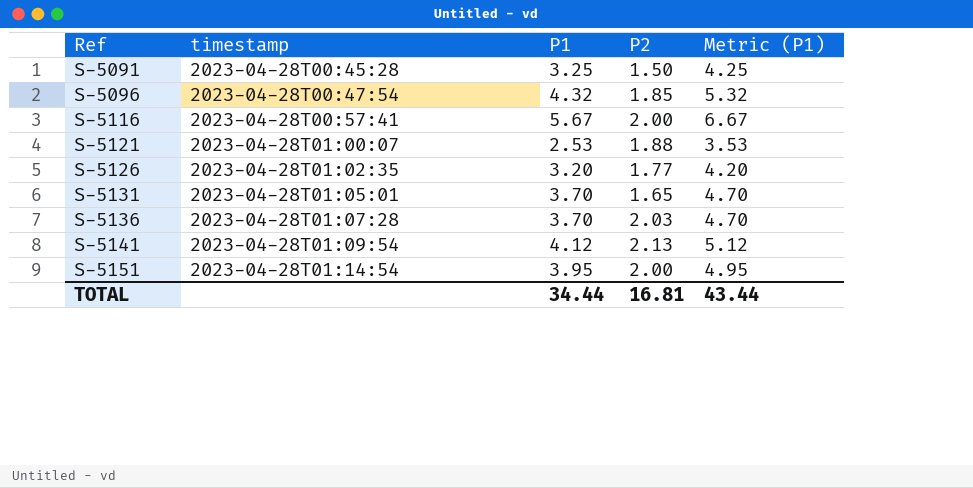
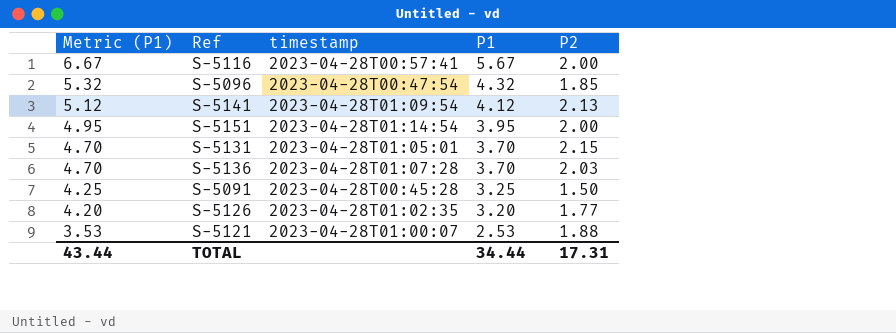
row order: Ref ascending -> Metric (P1) descending
column Metric (P1) | position: 5 -> 1
S-5131 | P2: 1.65 -> 2.15
TOTAL | P2: 16.81 -> 17.31

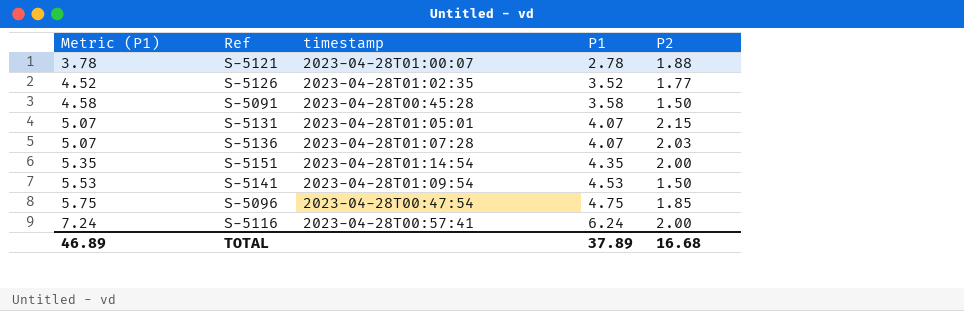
row order: Metric (P1) descending -> Metric (P1) ascending
S-5121 | Metric (P1): 3.53 -> 3.78
S-5121 | P1: 2.53 -> 2.78
S-5126 | Metric (P1): 4.20 -> 4.52
S-5126 | P1: 3.20 -> 3.52
S-5091 | Metric (P1): 4.25 -> 4.58
S-5091 | P1: 3.25 -> 3.58
S-5131 | Metric (P1): 4.70 -> 5.07
S-5131 | P1: 3.70 -> 4.07
S-5136 | Metric (P1): 4.70 -> 5.07
S-5136 | P1: 3.70 -> 4.07
S-5151 | Metric (P1): 4.95 -> 5.35
S-5151 | P1: 3.95 -> 4.35
S-5141 | Metric (P1): 5.12 -> 5.53
S-5141 | P1: 4.12 -> 4.53
S-5141 | P2: 2.13 -> 1.50
S-5096 | Metric (P1): 5.32 -> 5.75
S-5096 | P1: 4.32 -> 4.75
S-5116 | Metric (P1): 6.67 -> 7.24
S-5116 | P1: 5.67 -> 6.24
TOTAL | Metric (P1): 43.44 -> 46.89
TOTAL | P1: 34.44 -> 37.89
TOTAL | P2: 17.31 -> 16.68

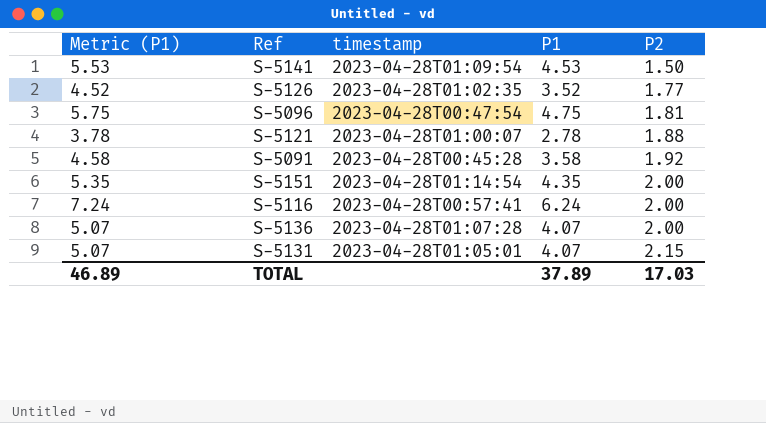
row order: Metric (P1) ascending -> P2 ascending
S-5096 | P2: 1.85 -> 1.81
S-5091 | P2: 1.50 -> 1.92
S-5136 | P2: 2.03 -> 2.00
TOTAL | P2: 16.68 -> 17.03

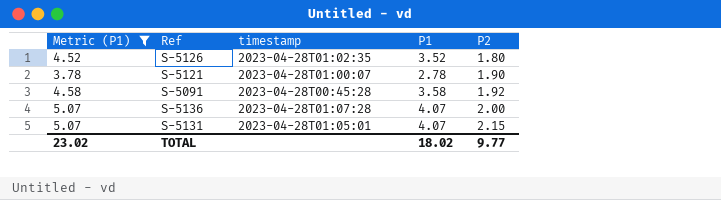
filter: none -> Metric (P1) <= 5.07
S-5126 | P2: 1.77 -> 1.80
S-5121 | P2: 1.88 -> 1.90
TOTAL | Metric (P1): 46.89 -> 23.02
TOTAL | P1: 37.89 -> 18.02
TOTAL | P2: 17.03 -> 9.77

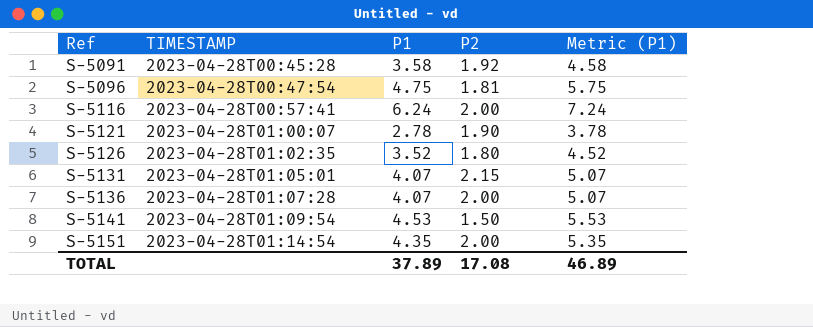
filter: Metric (P1) <= 5.07 -> none
row order: P2 ascending -> Ref ascending
column name: timestamp -> TIMESTAMP
column Metric (P1) | position: 1 -> 5
TOTAL | P1: 18.02 -> 37.89
TOTAL | P2: 9.77 -> 17.08
TOTAL | Metric (P1): 23.02 -> 46.89

